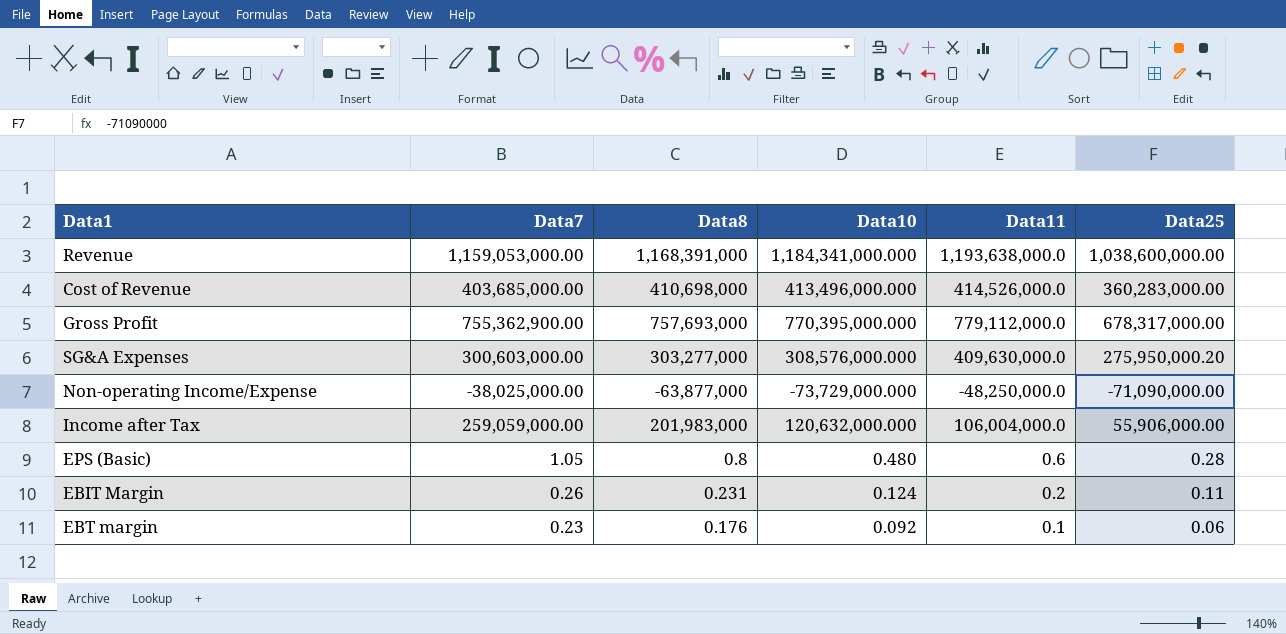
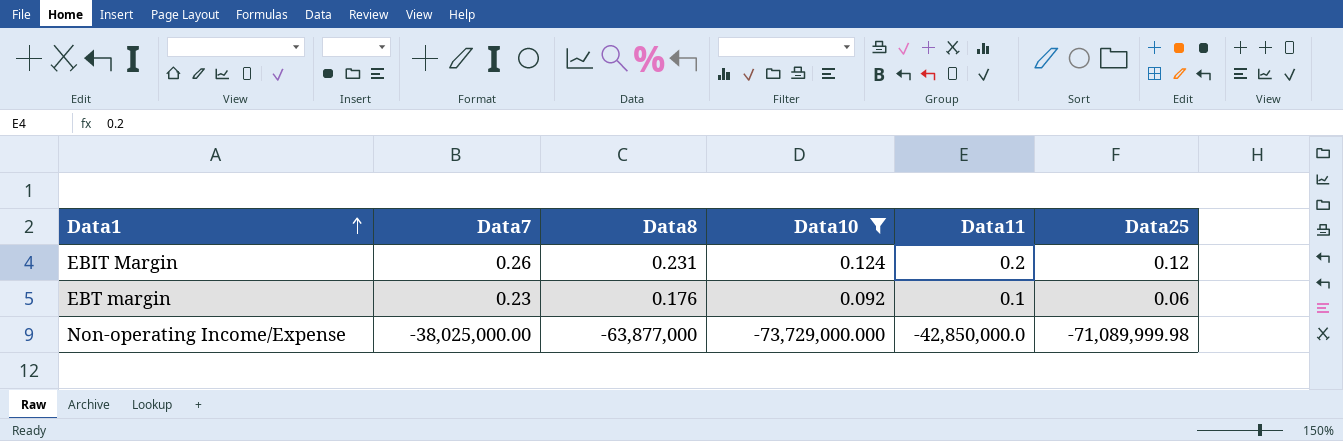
filter: none -> Data10 <= 0.124
row order: none -> Data1 ascending
EBIT Margin | Data25: 0.11 -> 0.12
Non-operating Income/Expense | Data11: -48,250,000.0 -> -42,850,000.0
Non-operating Income/Expense | Data25: -71,090,000.00 -> -71,089,999.98

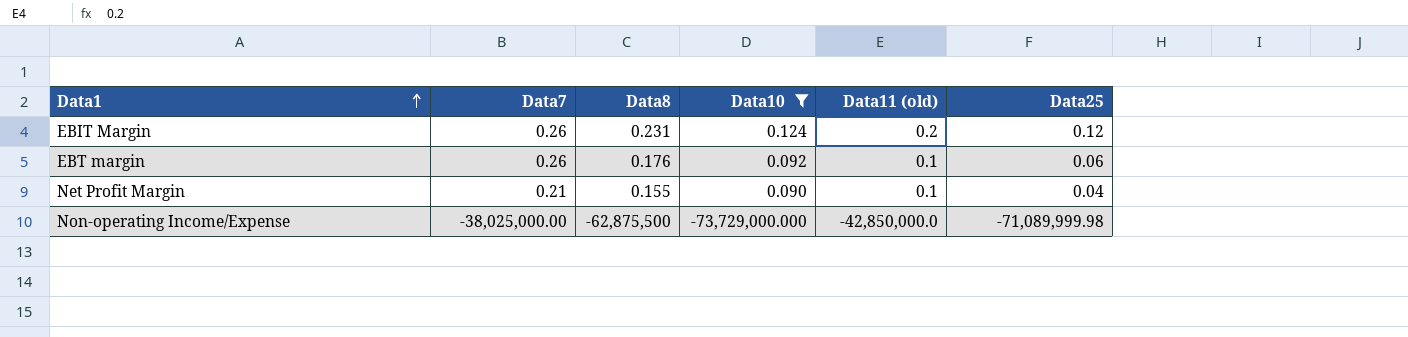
column name: Data11 -> Data11 (old)
EBT margin | Data7: 0.23 -> 0.26
row Net Profit Margin: none -> 0.21 | 0.155 | 0.090 | 0.1 | 0.04
Non-operating Income/Expense | Data8: -63,877,000 -> -62,875,500

